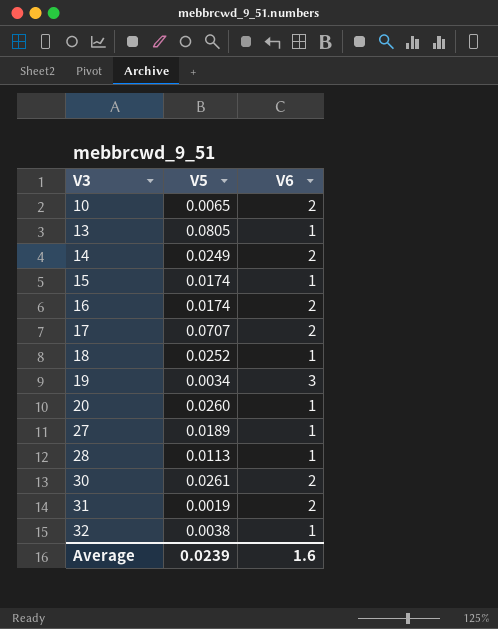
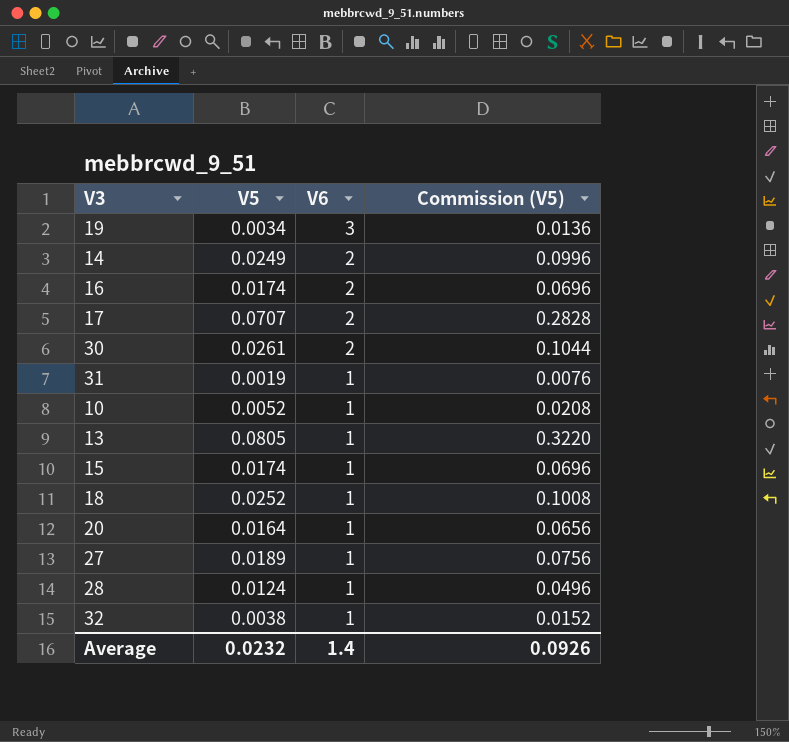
row order: V3 ascending -> V6 descending
column Commission (V5) | formula: none -> [V5] * 4
31 | V6: 2 -> 1
10 | V5: 0.0065 -> 0.0052
10 | V6: 2 -> 1
20 | V5: 0.0260 -> 0.0164
28 | V5: 0.0113 -> 0.0124
Average | V5: 0.0239 -> 0.0232
Average | V6: 1.6 -> 1.4

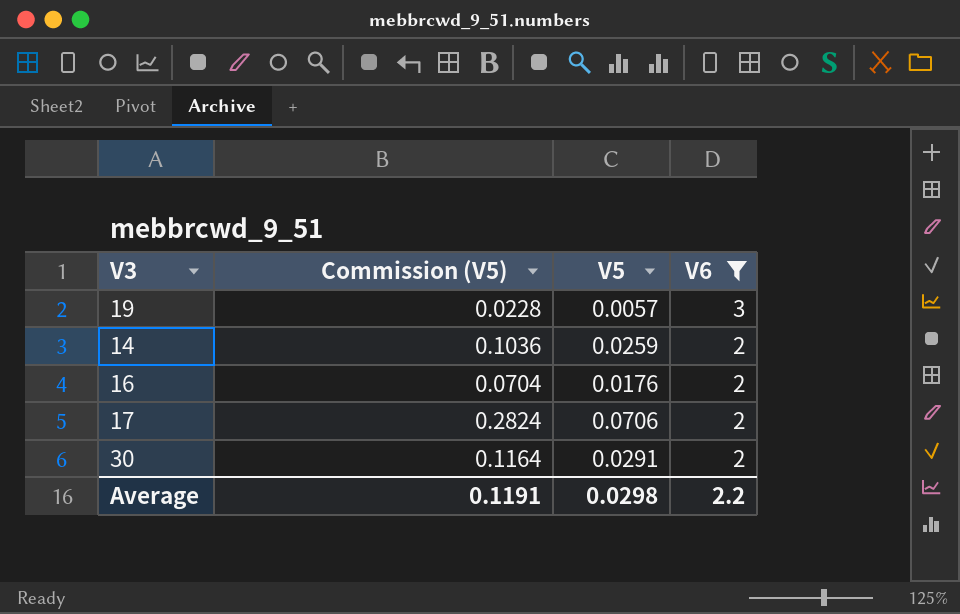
filter: none -> V6 != 1
column Commission (V5) | position: 4 -> 2
19 | Commission (V5): 0.0136 -> 0.0228
19 | V5: 0.0034 -> 0.0057
14 | Commission (V5): 0.0996 -> 0.1036
14 | V5: 0.0249 -> 0.0259
16 | Commission (V5): 0.0696 -> 0.0704
16 | V5: 0.0174 -> 0.0176
17 | Commission (V5): 0.2828 -> 0.2824
17 | V5: 0.0707 -> 0.0706
30 | Commission (V5): 0.1044 -> 0.1164
30 | V5: 0.0261 -> 0.0291
Average | Commission (V5): 0.0926 -> 0.1191
Average | V5: 0.0232 -> 0.0298
Average | V6: 1.4 -> 2.2

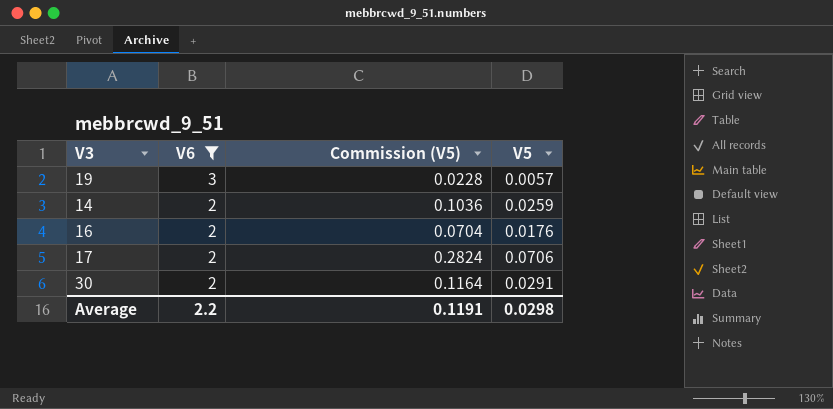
column V6 | position: 4 -> 2

